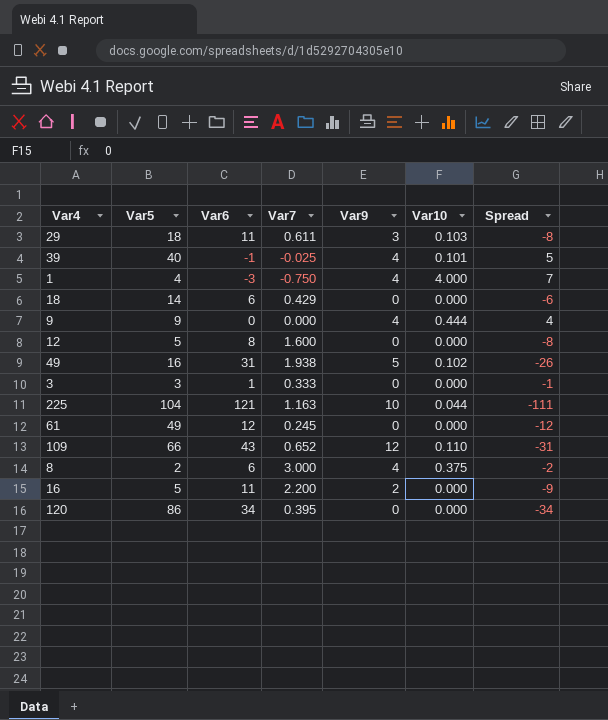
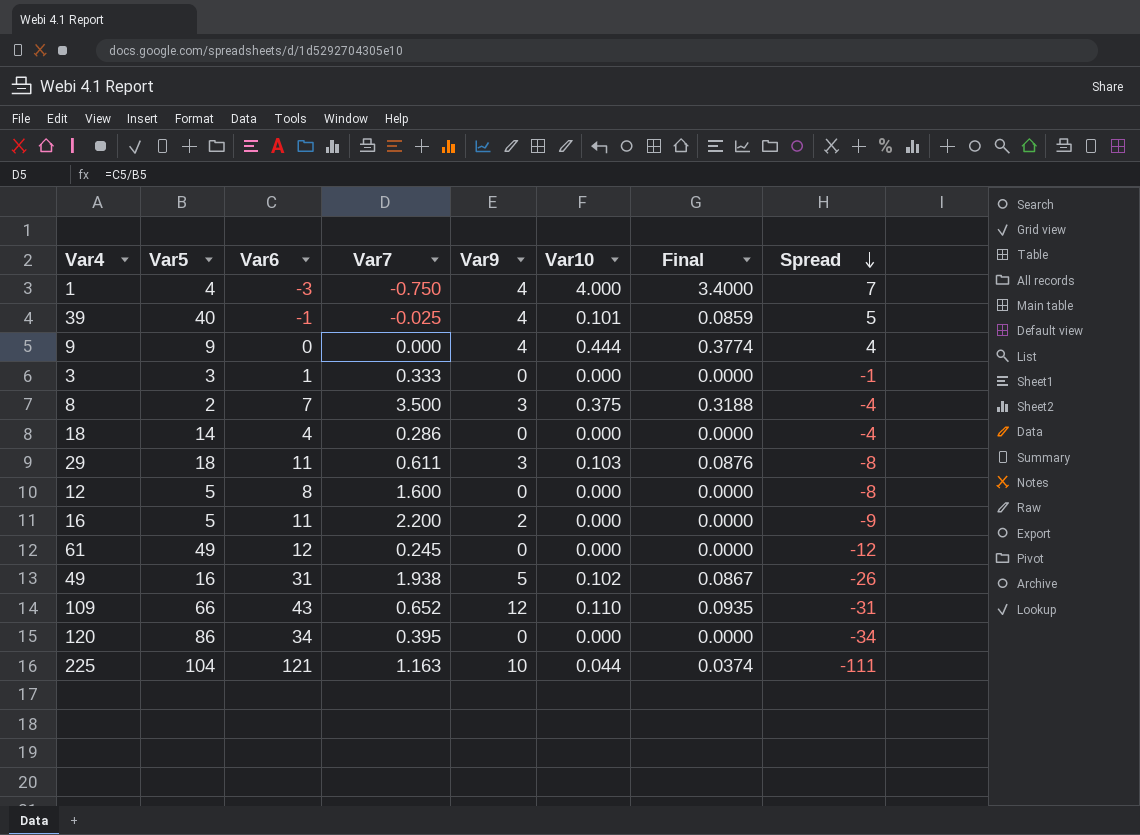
row order: none -> Spread descending
column Final | formula: none -> [Var10] * 0.85
8 | Var6: 6 -> 7
8 | Var7: 3.000 -> 3.500
8 | Var9: 4 -> 3
8 | Spread: -2 -> -4
18 | Var6: 6 -> 4
18 | Var7: 0.429 -> 0.286
18 | Spread: -6 -> -4

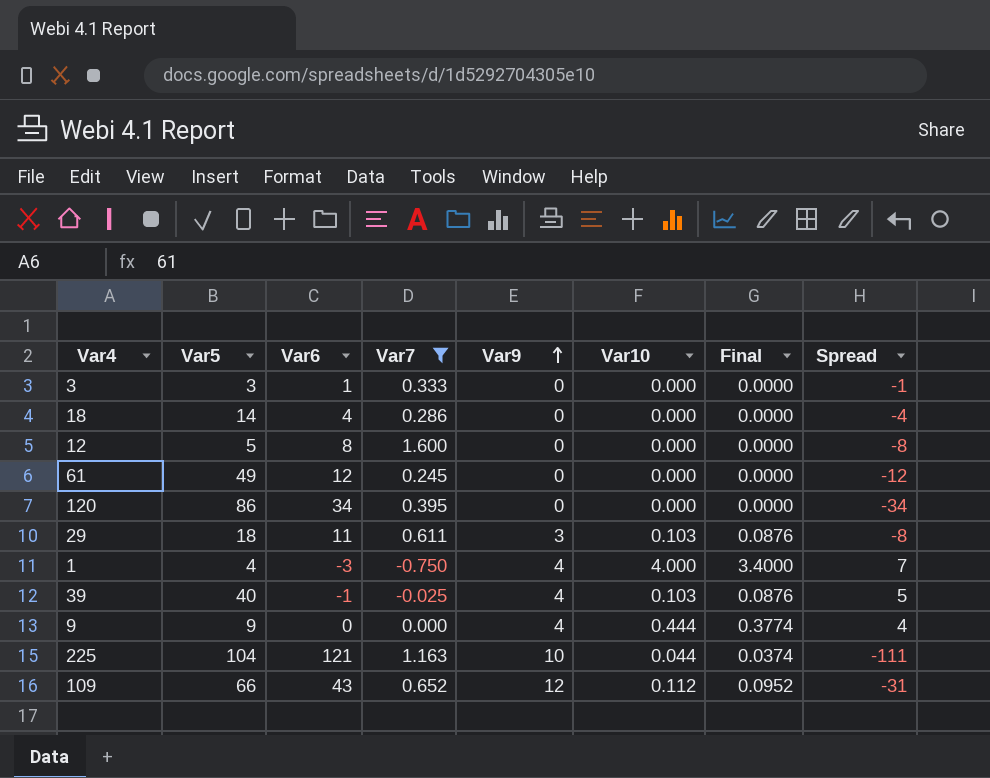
filter: none -> Var7 <= 1.600
row order: Spread descending -> Var9 ascending
39 | Var10: 0.101 -> 0.103
39 | Final: 0.0859 -> 0.0876
109 | Var10: 0.110 -> 0.112
109 | Final: 0.0935 -> 0.0952

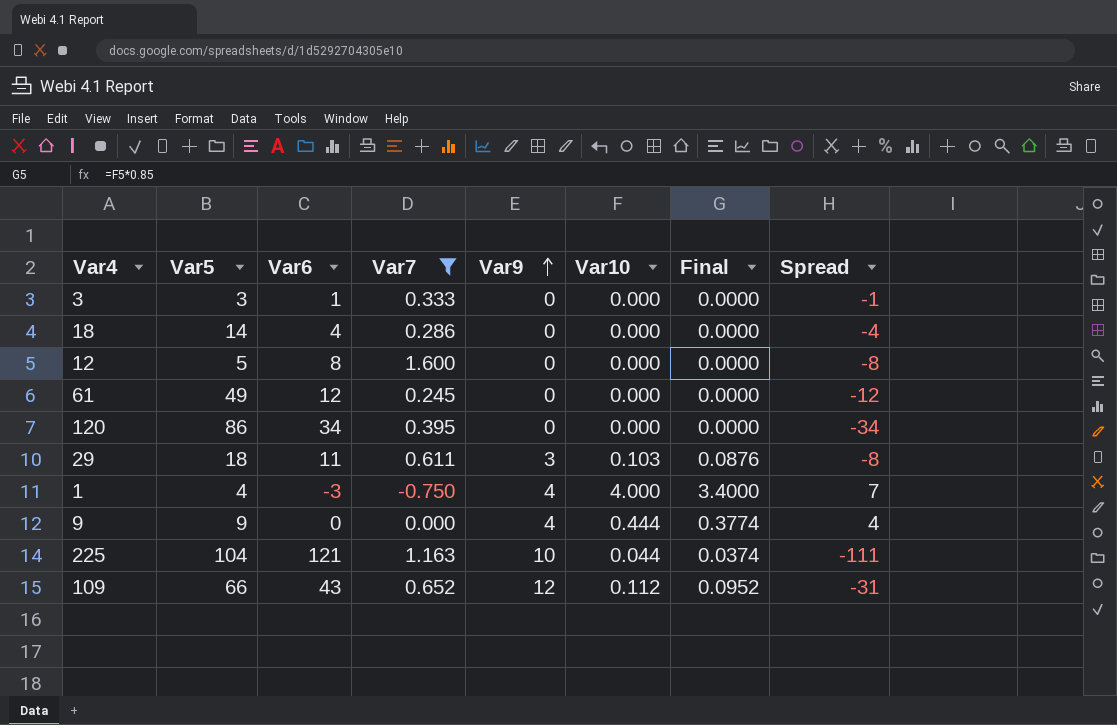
row 39: 40 | -1 | -0.025 | 4 | 0.103 | 0.0876 | 5 -> none

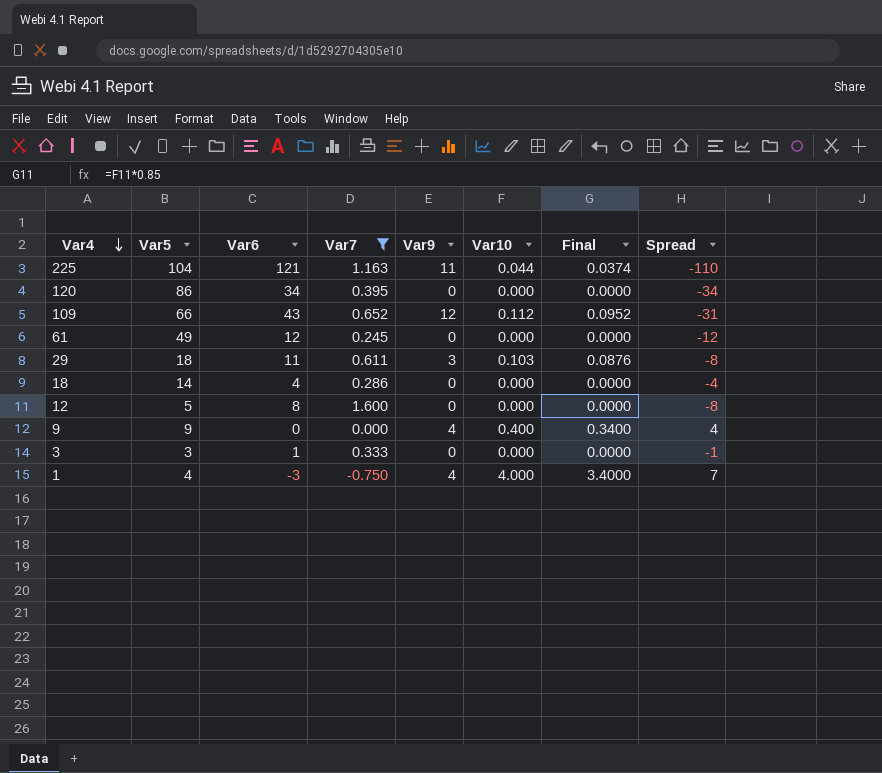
row order: Var9 ascending -> Var4 descending
225 | Var9: 10 -> 11
225 | Spread: -111 -> -110
9 | Var10: 0.444 -> 0.400
9 | Final: 0.3774 -> 0.3400

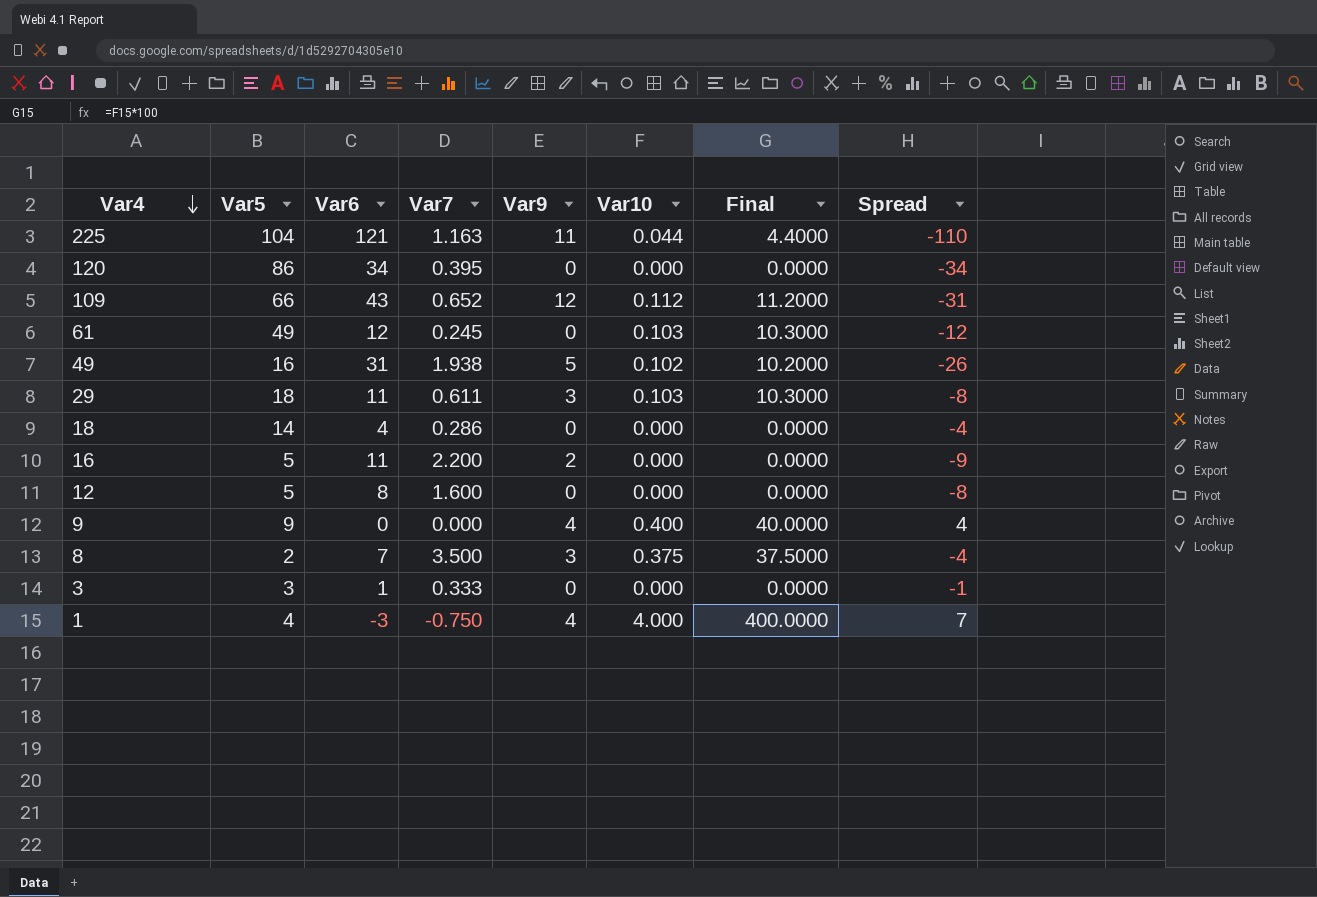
filter: Var7 <= 1.600 -> none
column Final | formula: [Var10] * 0.85 -> [Var10] * 100
61 | Var10: 0.000 -> 0.103

